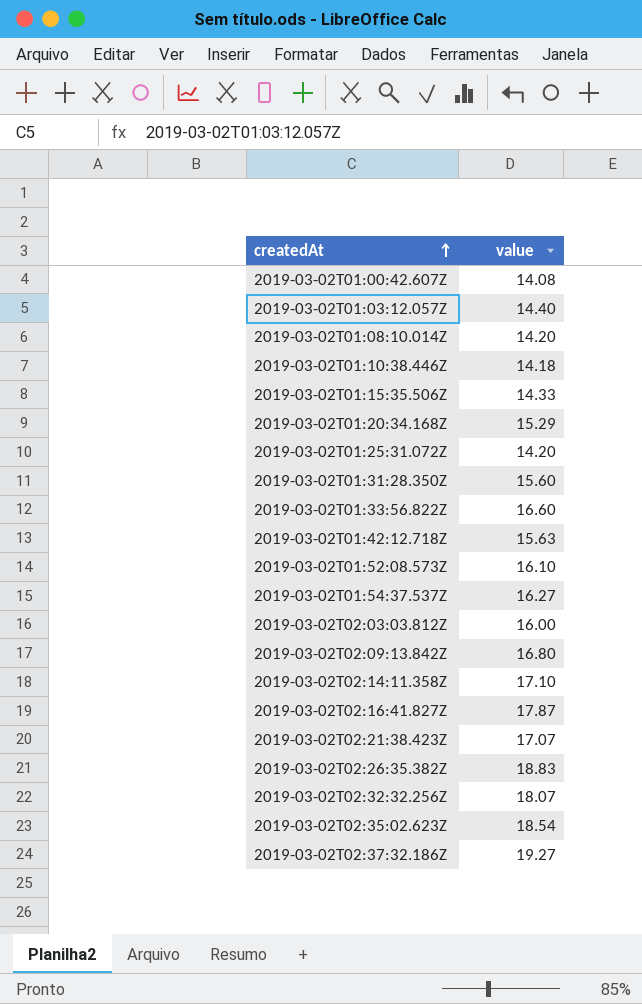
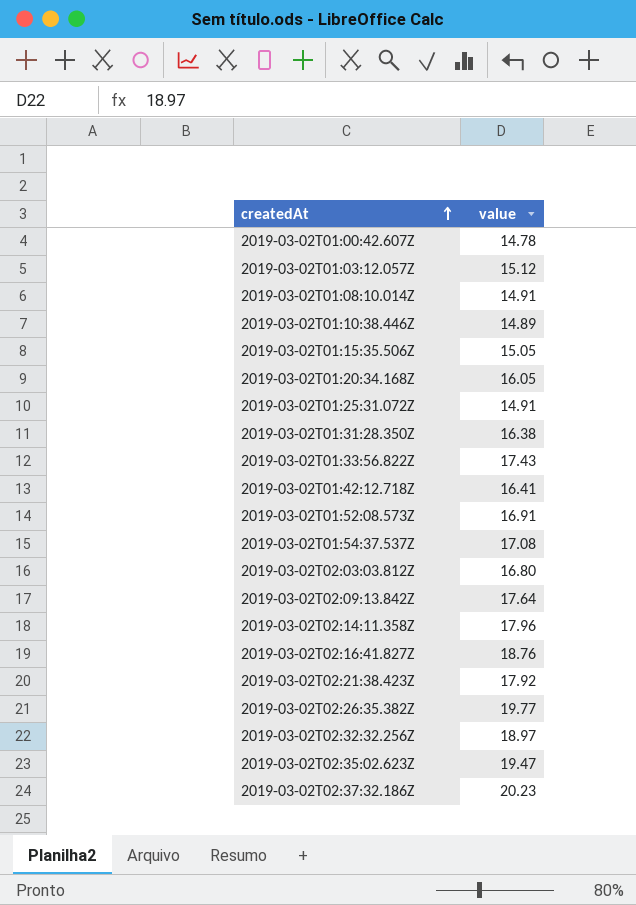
2019-03-02T01:00:42.607Z | value: 14.08 -> 14.78
2019-03-02T01:03:12.057Z | value: 14.40 -> 15.12
2019-03-02T01:08:10.014Z | value: 14.20 -> 14.91
2019-03-02T01:10:38.446Z | value: 14.18 -> 14.89
2019-03-02T01:15:35.506Z | value: 14.33 -> 15.05
2019-03-02T01:20:34.168Z | value: 15.29 -> 16.05
2019-03-02T01:25:31.072Z | value: 14.20 -> 14.91
2019-03-02T01:31:28.350Z | value: 15.60 -> 16.38
2019-03-02T01:33:56.822Z | value: 16.60 -> 17.43
2019-03-02T01:42:12.718Z | value: 15.63 -> 16.41
2019-03-02T01:52:08.573Z | value: 16.10 -> 16.91
2019-03-02T01:54:37.537Z | value: 16.27 -> 17.08
2019-03-02T02:03:03.812Z | value: 16.00 -> 16.80
2019-03-02T02:09:13.842Z | value: 16.80 -> 17.64
2019-03-02T02:14:11.358Z | value: 17.10 -> 17.96
2019-03-02T02:16:41.827Z | value: 17.87 -> 18.76
2019-03-02T02:21:38.423Z | value: 17.07 -> 17.92
2019-03-02T02:26:35.382Z | value: 18.83 -> 19.77
2019-03-02T02:32:32.256Z | value: 18.07 -> 18.97
2019-03-02T02:35:02.623Z | value: 18.54 -> 19.47
2019-03-02T02:37:32.186Z | value: 19.27 -> 20.23

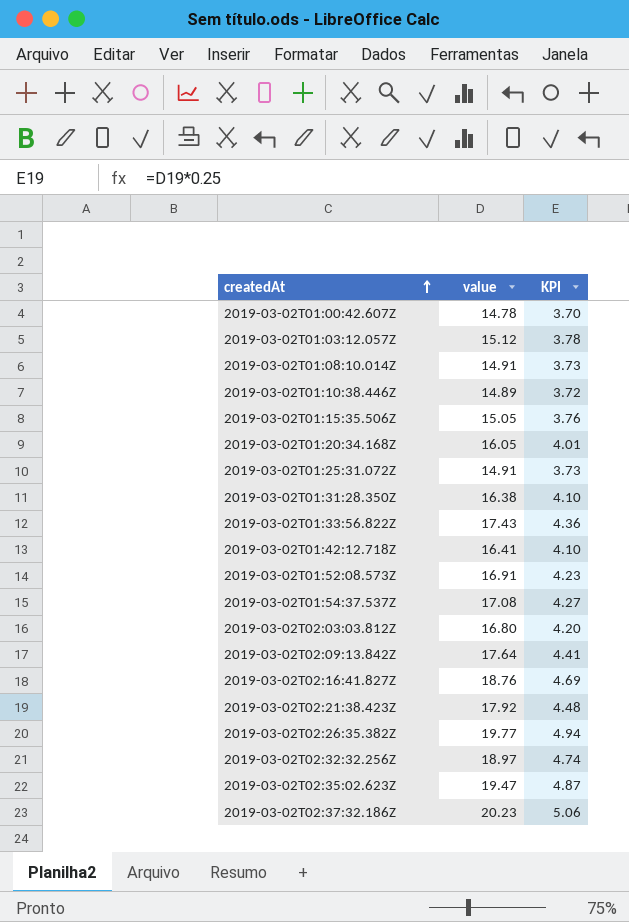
column KPI | formula: none -> [value] * 0.25
row 2019-03-02T02:14:11.358Z: 17.96 -> none

